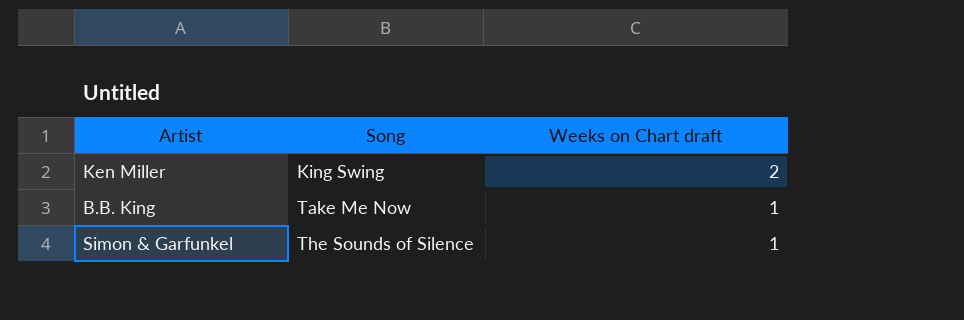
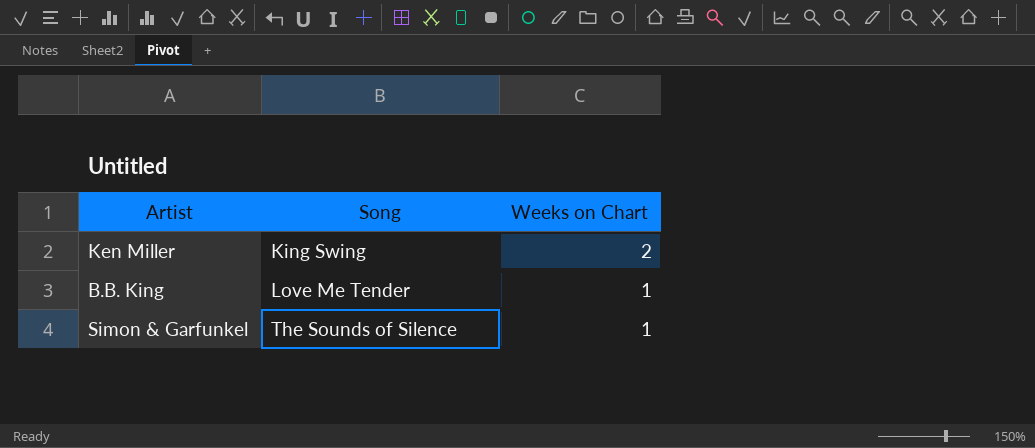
column name: Weeks on Chart draft -> Weeks on Chart
B.B. King | Song: Take Me Now -> Love Me Tender

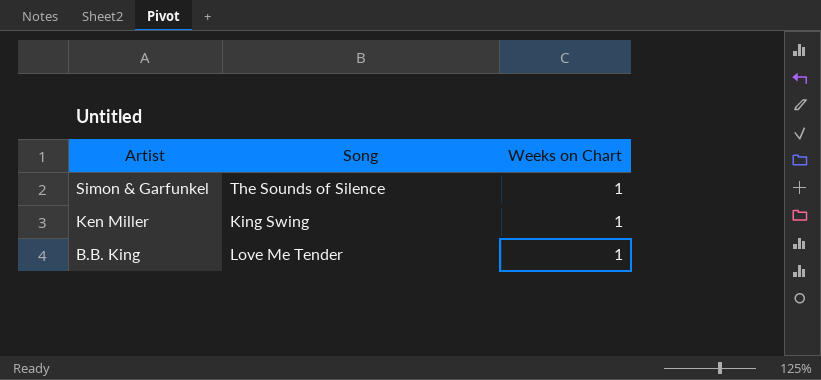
row order: Song ascending -> Artist descending
Ken Miller | Weeks on Chart: 2 -> 1

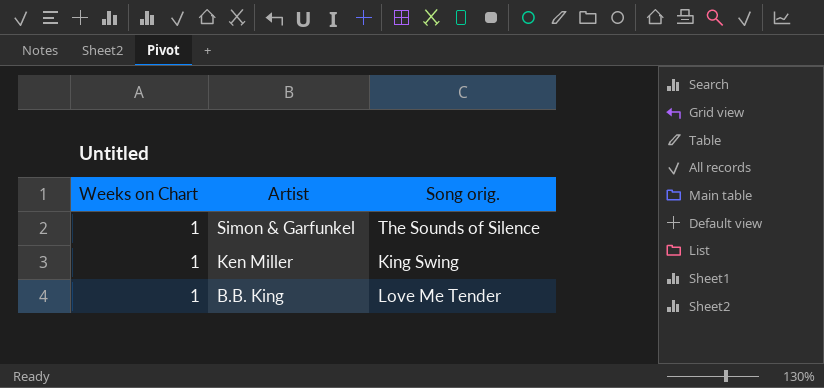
column Weeks on Chart | position: 3 -> 1
column name: Song -> Song orig.

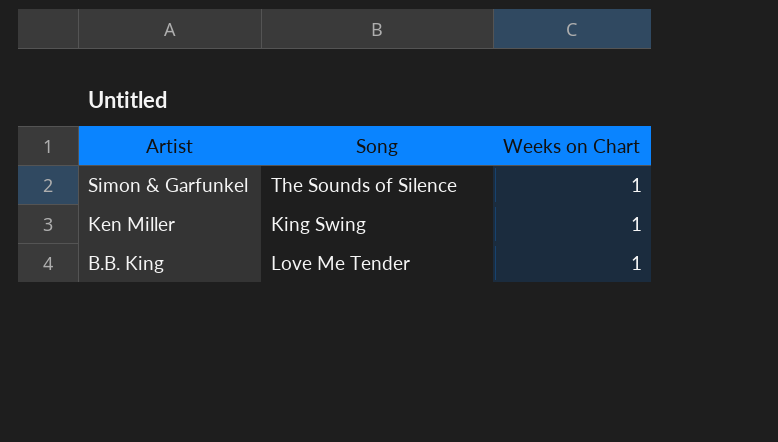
column name: Song orig. -> Song
column Weeks on Chart | position: 1 -> 3

